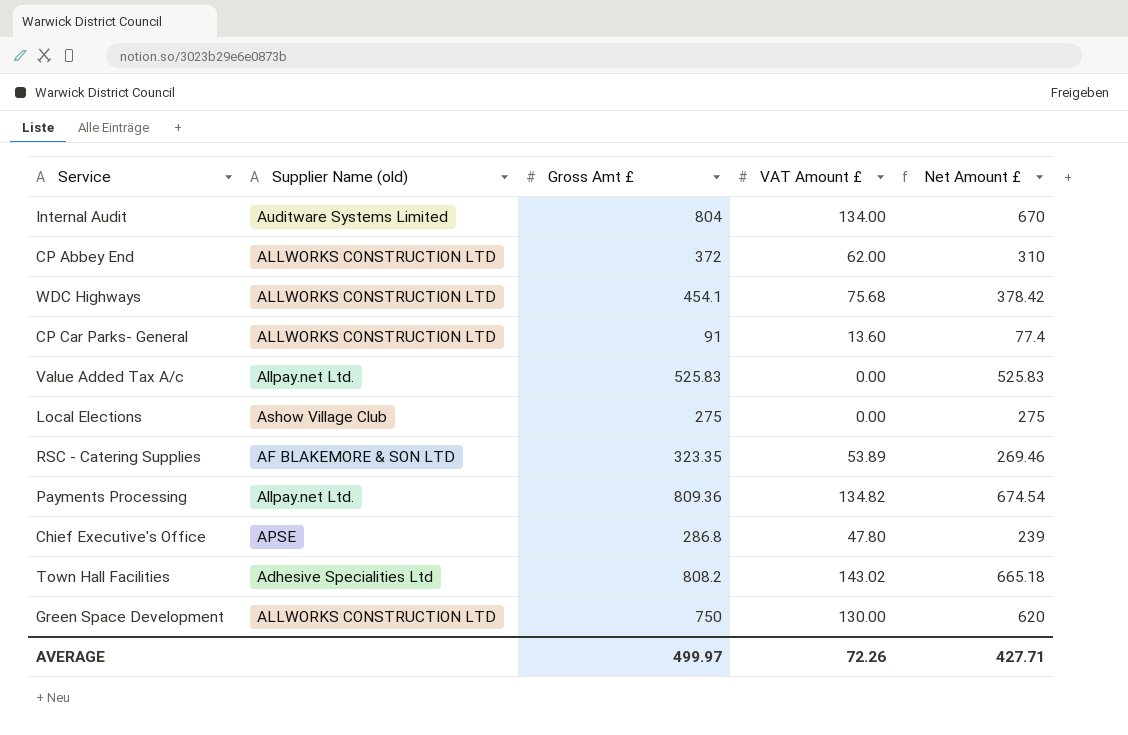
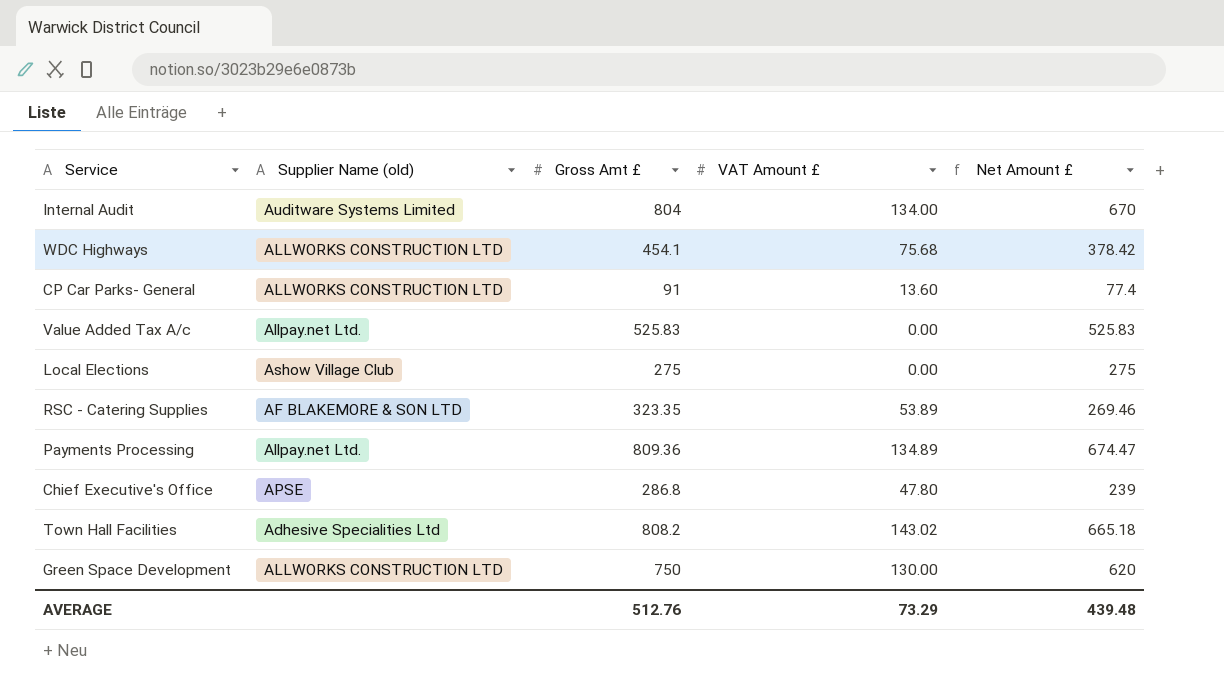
row CP Abbey End: ALLWORKS CONSTRUCTION LTD | 372 | 62.00 | 310 -> none
Payments Processing | VAT Amount £: 134.82 -> 134.89
Payments Processing | Net Amount £: 674.54 -> 674.47
AVERAGE | Gross Amt £: 499.97 -> 512.76
AVERAGE | VAT Amount £: 72.26 -> 73.29
AVERAGE | Net Amount £: 427.71 -> 439.48

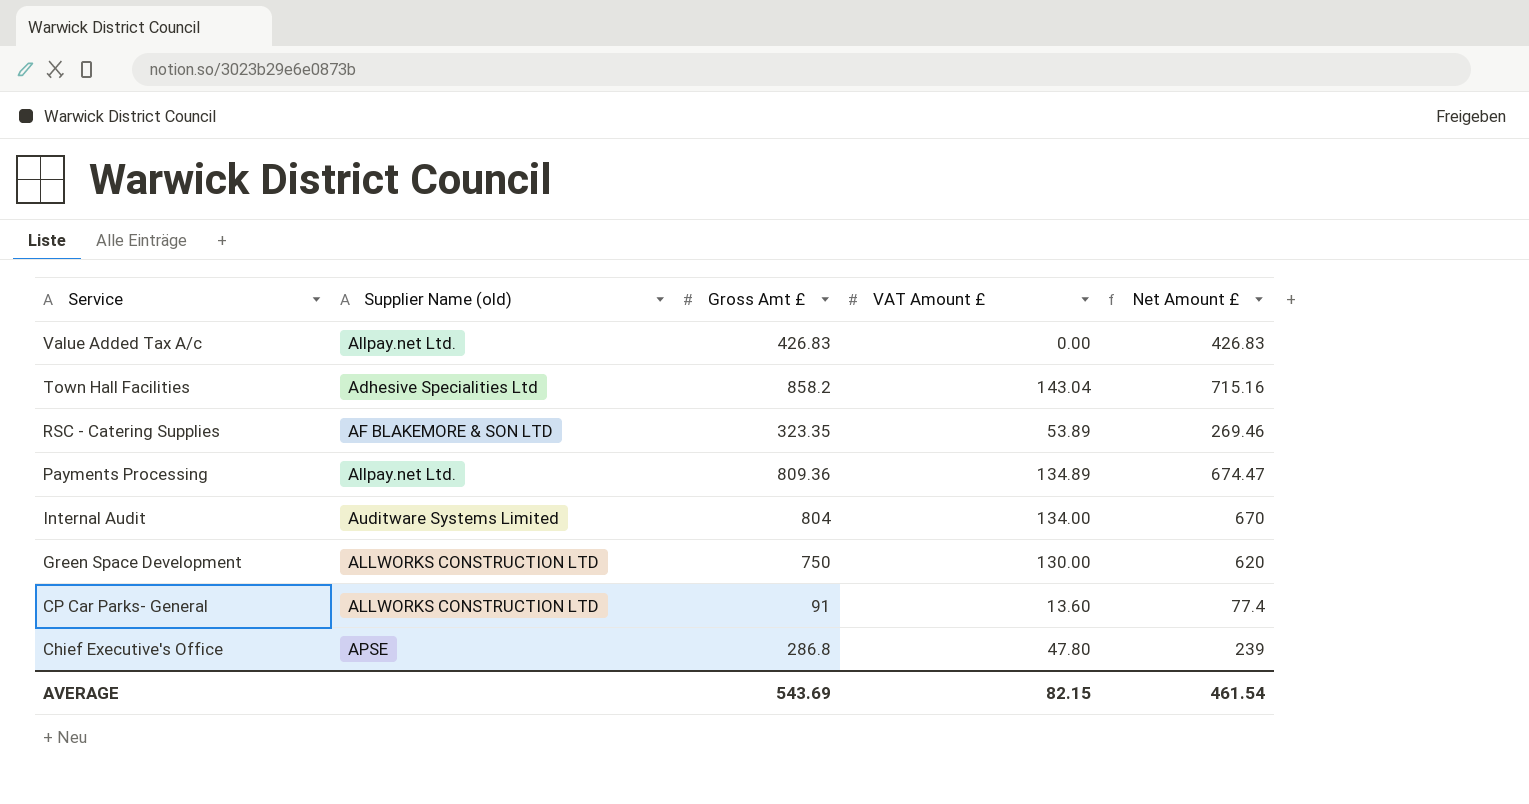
row order: none -> Service descending
row WDC Highways: ALLWORKS CONSTRUCTION LTD | 454.1 | 75.68 | 378.42 -> none
row Local Elections: Ashow Village Club | 275 | 0.00 | 275 -> none
Value Added Tax A/c | Gross Amt £: 525.83 -> 426.83
Value Added Tax A/c | Net Amount £: 525.83 -> 426.83
Town Hall Facilities | Gross Amt £: 808.2 -> 858.2
Town Hall Facilities | VAT Amount £: 143.02 -> 143.04
Town Hall Facilities | Net Amount £: 665.18 -> 715.16
AVERAGE | Gross Amt £: 512.76 -> 543.69
AVERAGE | VAT Amount £: 73.29 -> 82.15
AVERAGE | Net Amount £: 439.48 -> 461.54

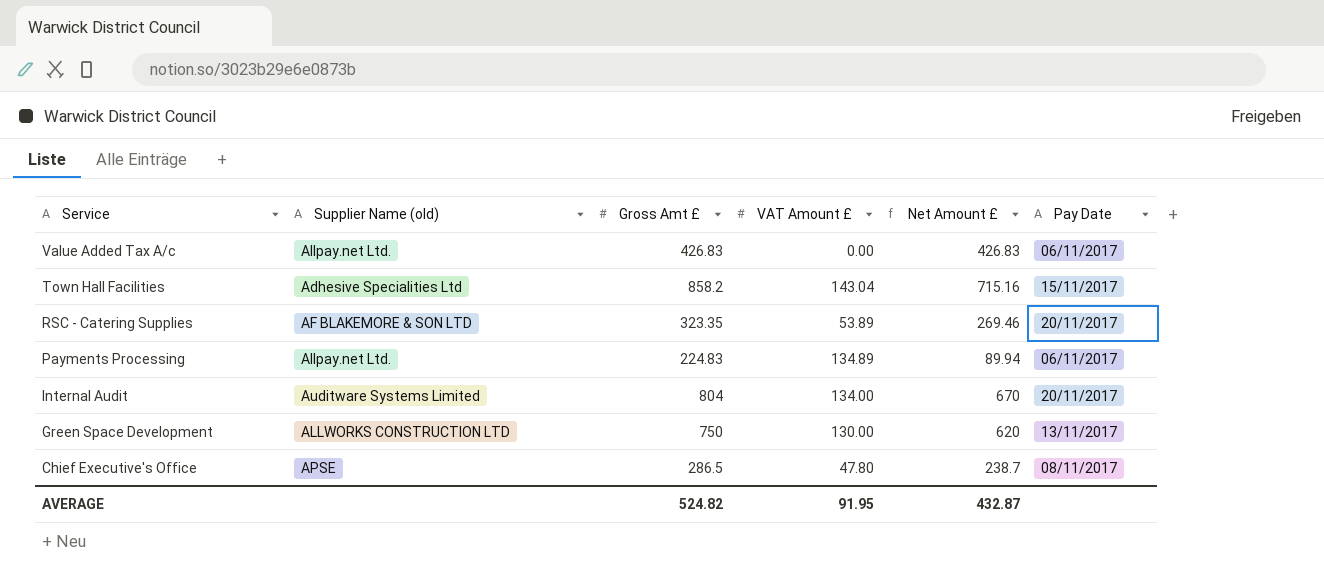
column Pay Date | position: none -> 6
row CP Car Parks- General: ALLWORKS CONSTRUCTION LTD | 91 | 13.60 | 77.4 -> none
Payments Processing | Gross Amt £: 809.36 -> 224.83
Payments Processing | Net Amount £: 674.47 -> 89.94
Chief Executive's Office | Gross Amt £: 286.8 -> 286.5
Chief Executive's Office | Net Amount £: 239 -> 238.7
AVERAGE | Gross Amt £: 543.69 -> 524.82
AVERAGE | VAT Amount £: 82.15 -> 91.95
AVERAGE | Net Amount £: 461.54 -> 432.87

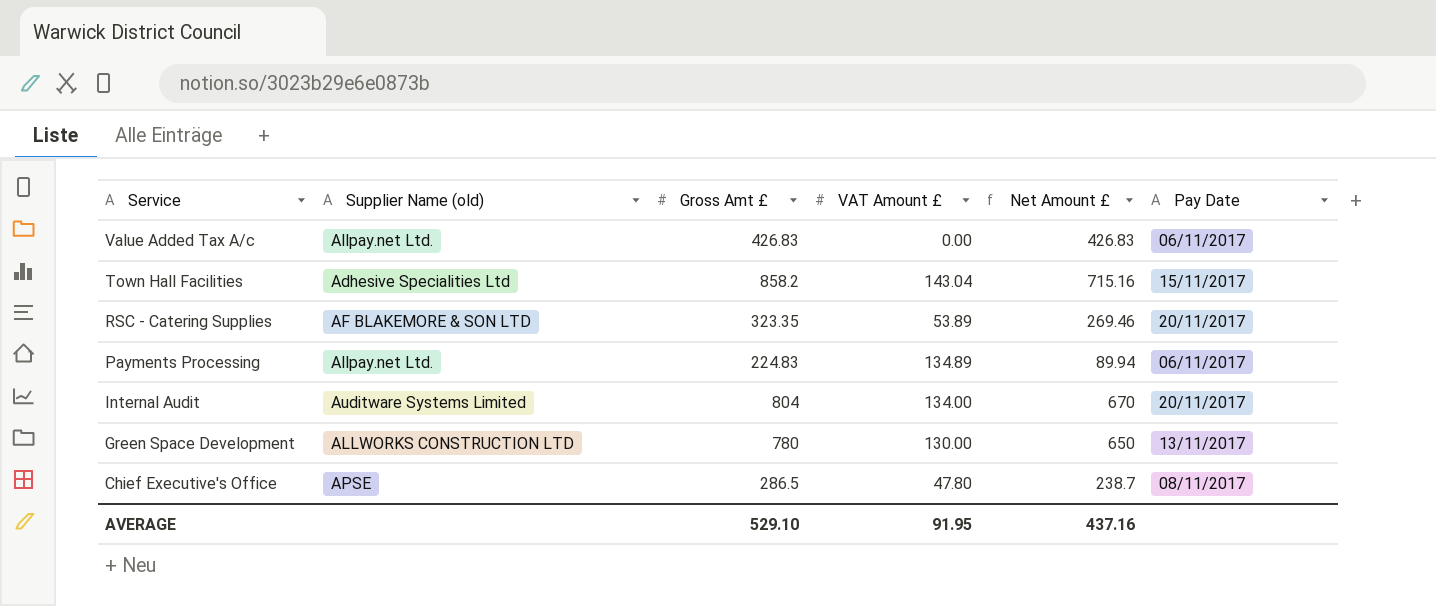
Green Space Development | Gross Amt £: 750 -> 780
Green Space Development | Net Amount £: 620 -> 650
AVERAGE | Gross Amt £: 524.82 -> 529.10
AVERAGE | Net Amount £: 432.87 -> 437.16

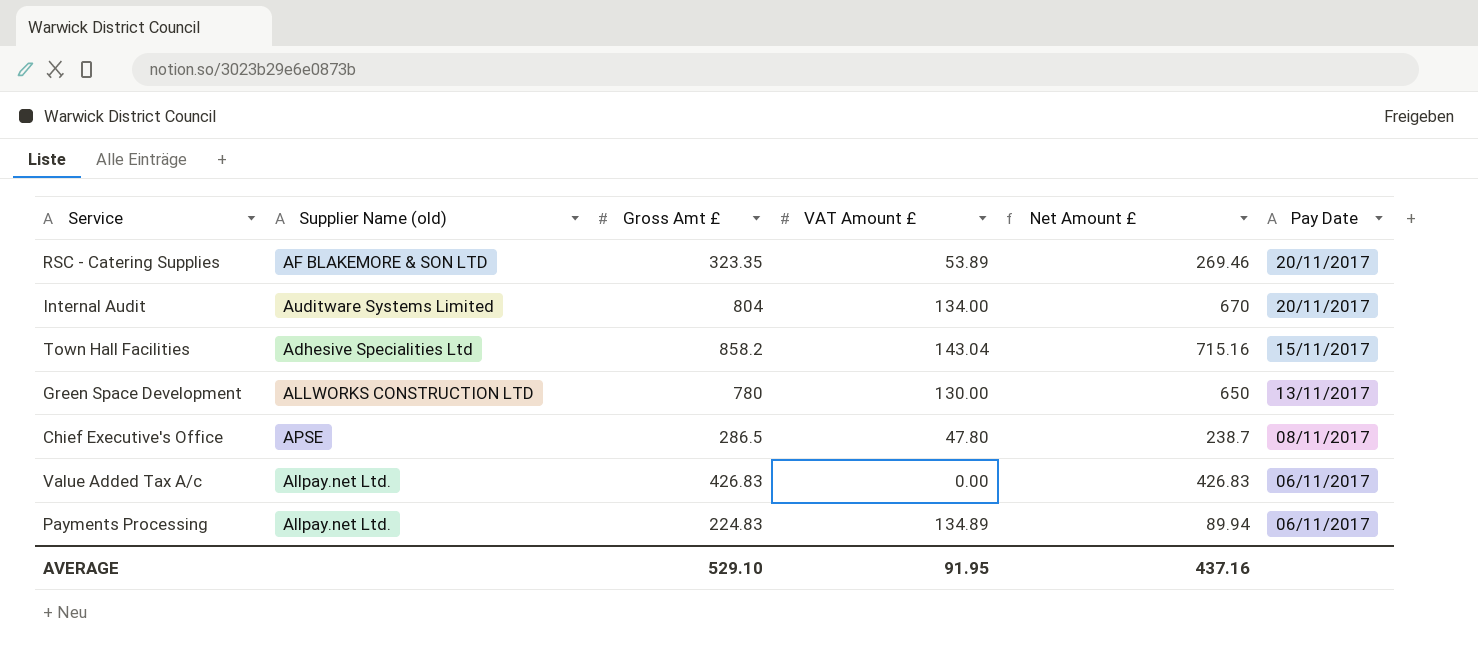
row order: Service descending -> Pay Date descending

